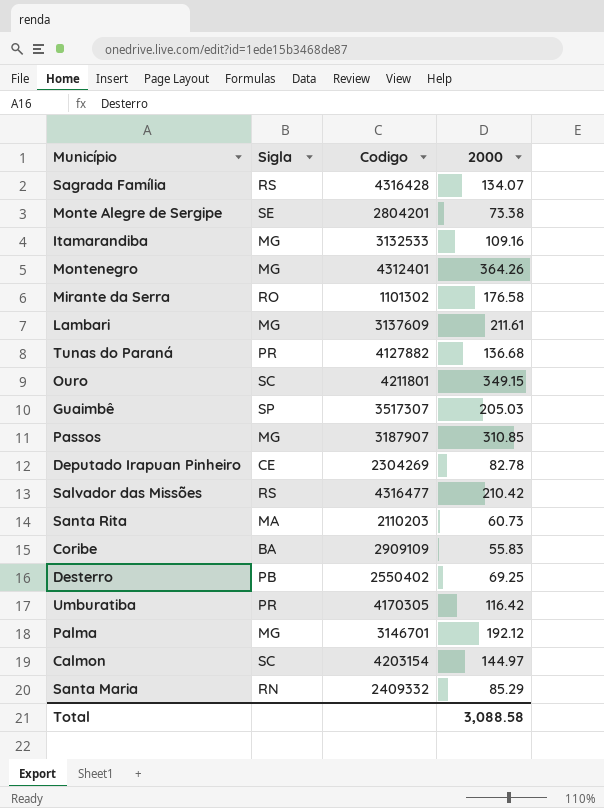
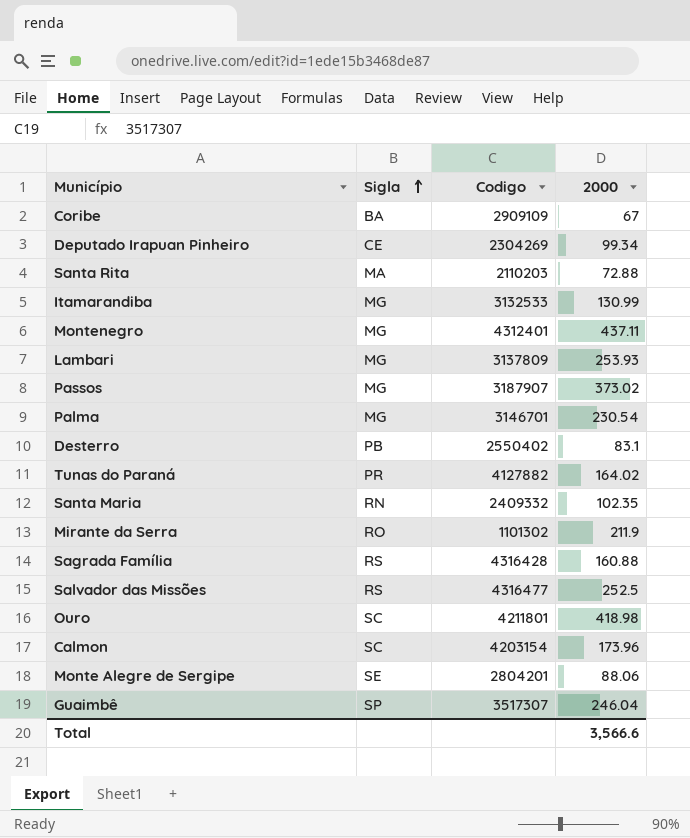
row order: none -> Sigla ascending
row Umburatiba: PR | 4170305 | 116.42 -> none
Coribe | 2000: 55.83 -> 67
Deputado Irapuan Pinheiro | 2000: 82.78 -> 99.34
Santa Rita | 2000: 60.73 -> 72.88
Itamarandiba | 2000: 109.16 -> 130.99
Montenegro | 2000: 364.26 -> 437.11
Lambari | Codigo: 3137609 -> 3137809
Lambari | 2000: 211.61 -> 253.93
Passos | 2000: 310.85 -> 373.02
Palma | 2000: 192.12 -> 230.54
Desterro | 2000: 69.25 -> 83.1
Tunas do Paraná | 2000: 136.68 -> 164.02
Santa Maria | 2000: 85.29 -> 102.35
Mirante da Serra | 2000: 176.58 -> 211.9
Sagrada Família | 2000: 134.07 -> 160.88
Salvador das Missões | 2000: 210.42 -> 252.5
Ouro | 2000: 349.15 -> 418.98
Calmon | 2000: 144.97 -> 173.96
Monte Alegre de Sergipe | 2000: 73.38 -> 88.06
Guaimbê | 2000: 205.03 -> 246.04
Total | 2000: 3,088.58 -> 3,566.6

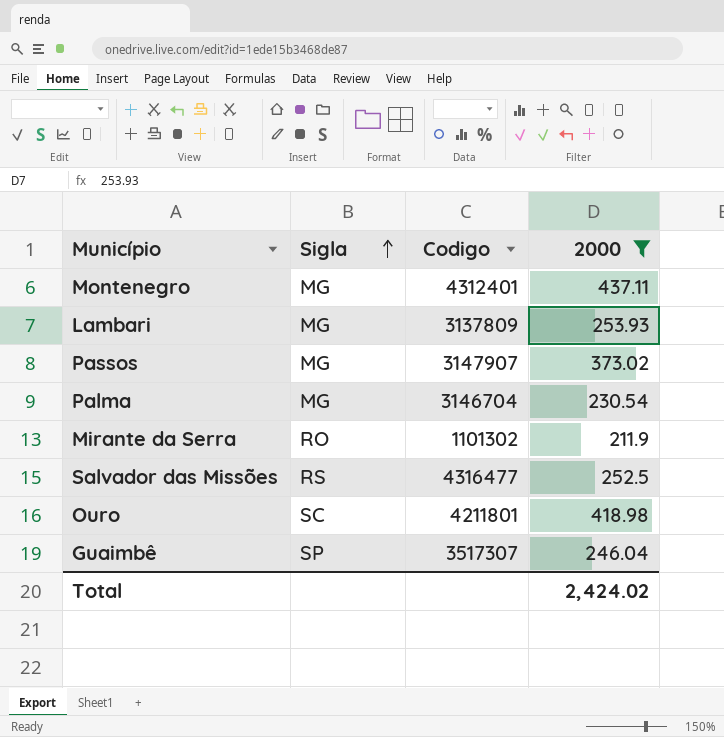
filter: none -> 2000 >= 211.9
Passos | Codigo: 3187907 -> 3147907
Palma | Codigo: 3146701 -> 3146704
Total | 2000: 3,566.6 -> 2,424.02

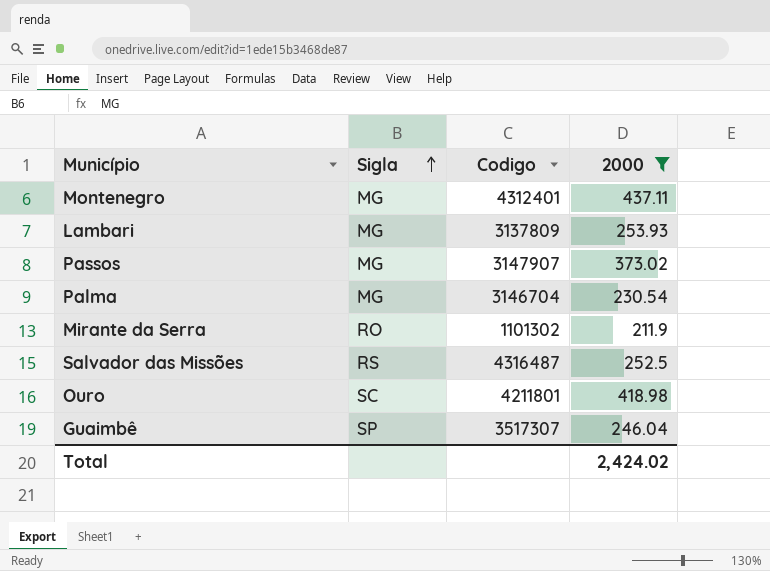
Salvador das Missões | Codigo: 4316477 -> 4316487

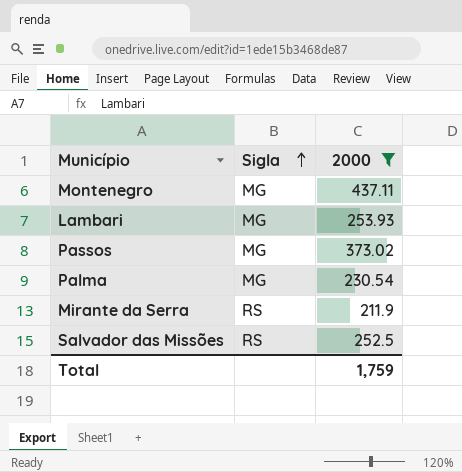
column Codigo | position: 3 -> none
row Ouro: SC | 4211801 | 418.98 -> none
row Guaimbê: SP | 3517307 | 246.04 -> none
Mirante da Serra | Sigla: RO -> RS
Total | 2000: 2,424.02 -> 1,759

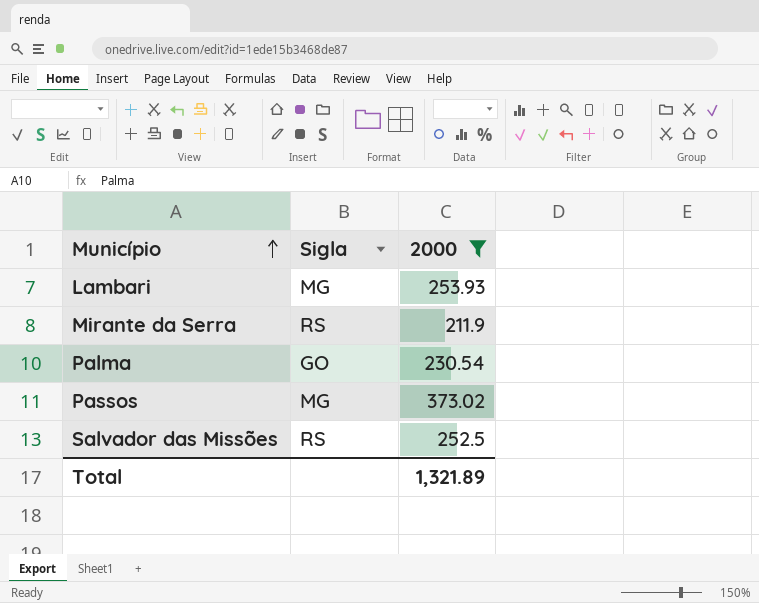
row order: Sigla ascending -> Município ascending
row Montenegro: MG | 437.11 -> none
Palma | Sigla: MG -> GO
Total | 2000: 1,759 -> 1,321.89

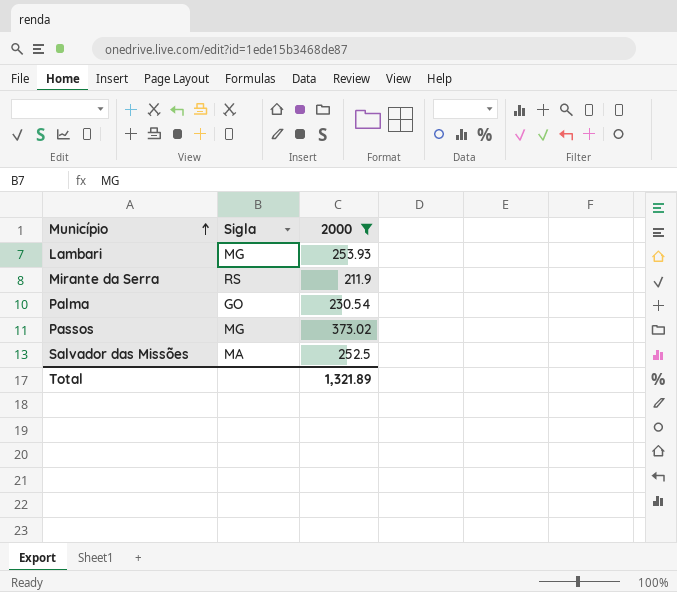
Salvador das Missões | Sigla: RS -> MA

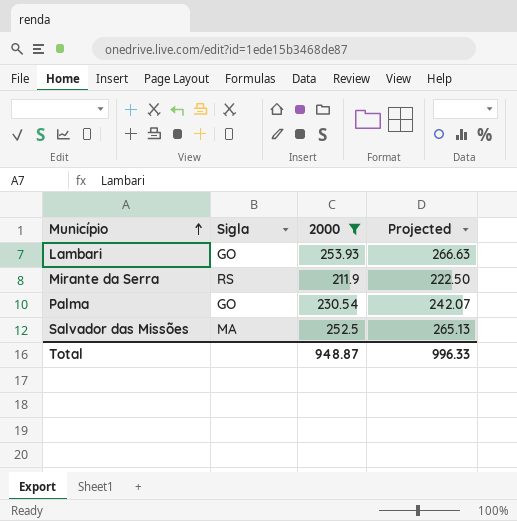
column Projected | formula: none -> [2000] * 1.05
row Passos: MG | 373.02 -> none
Lambari | Sigla: MG -> GO
Total | 2000: 1,321.89 -> 948.87

